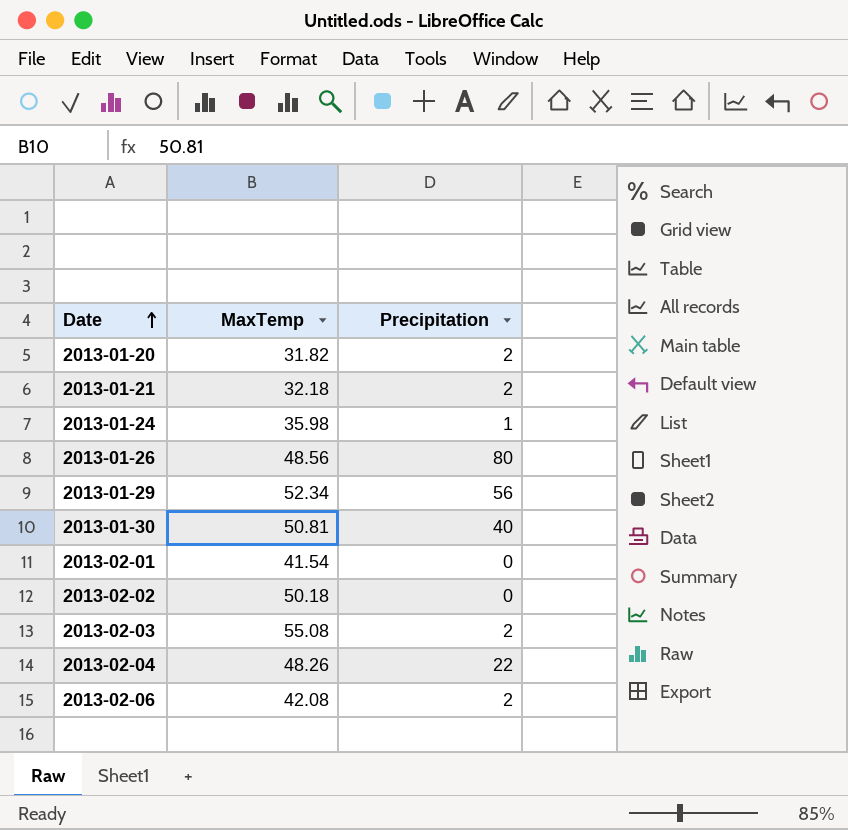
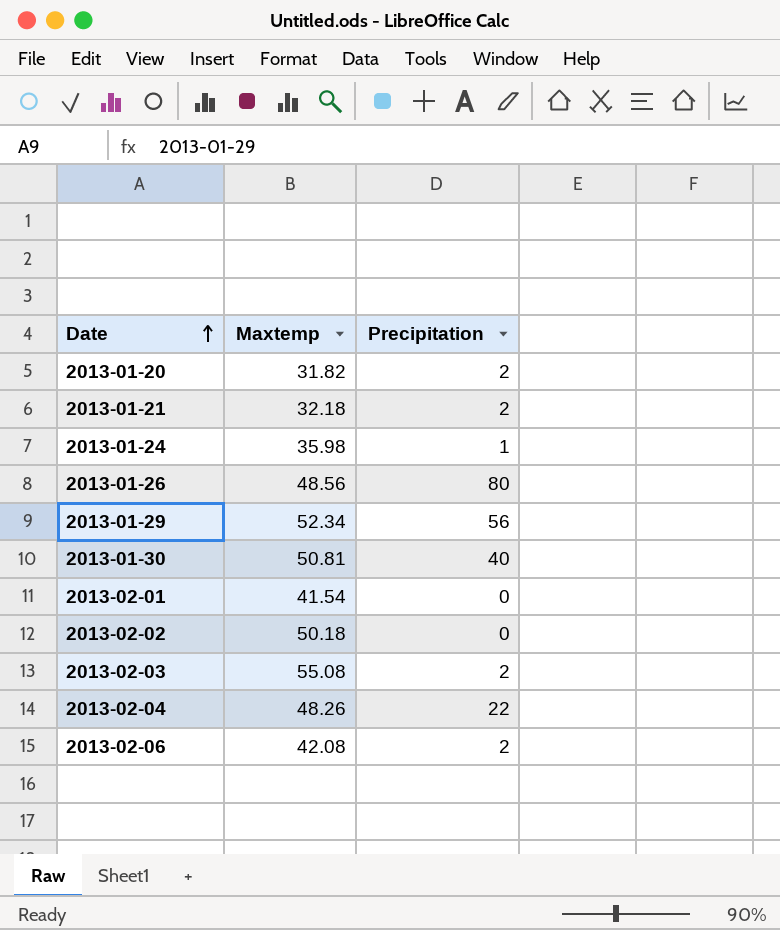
column name: MaxTemp -> Maxtemp

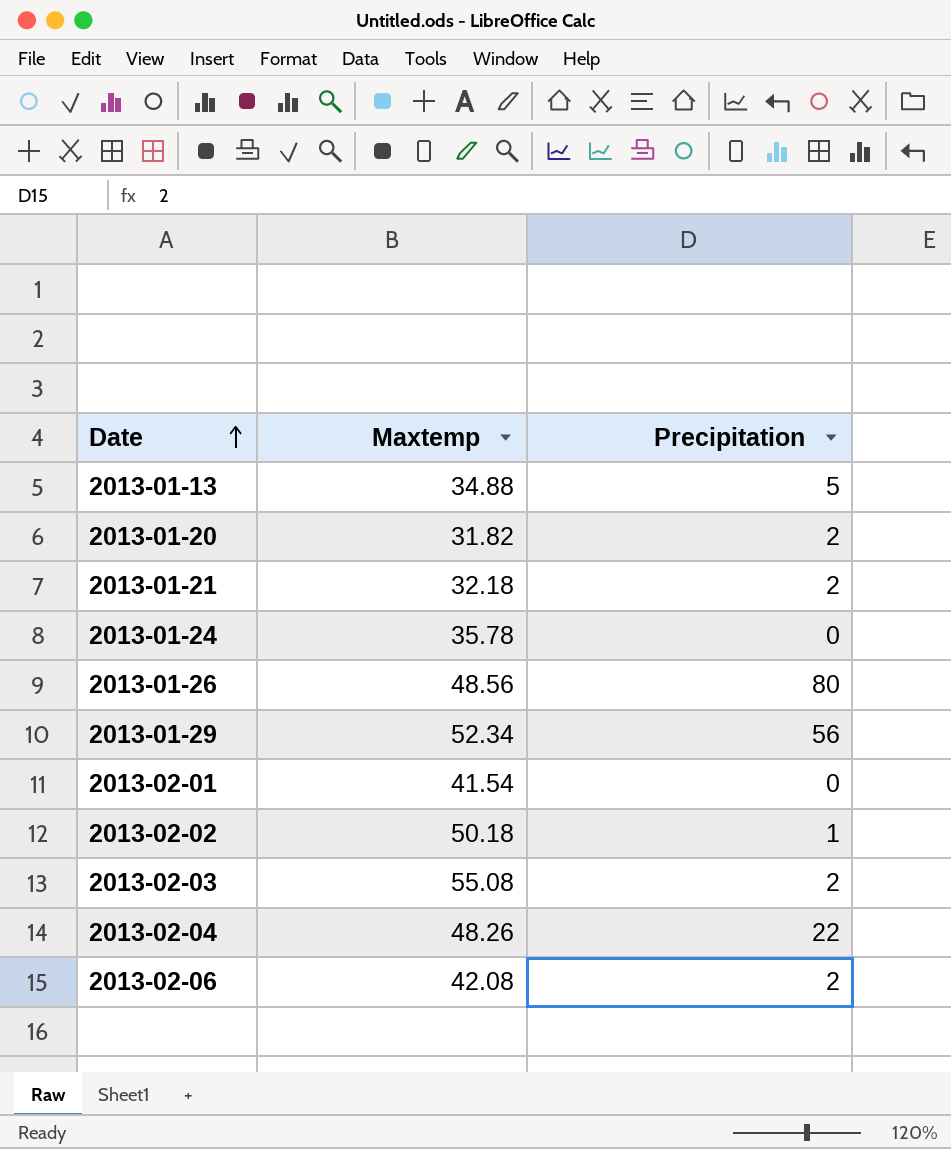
row 2013-01-30: 50.81 | 40 -> none
row 2013-01-13: none -> 34.88 | 5
2013-01-24 | Maxtemp: 35.98 -> 35.78
2013-01-24 | Precipitation: 1 -> 0
2013-02-02 | Precipitation: 0 -> 1

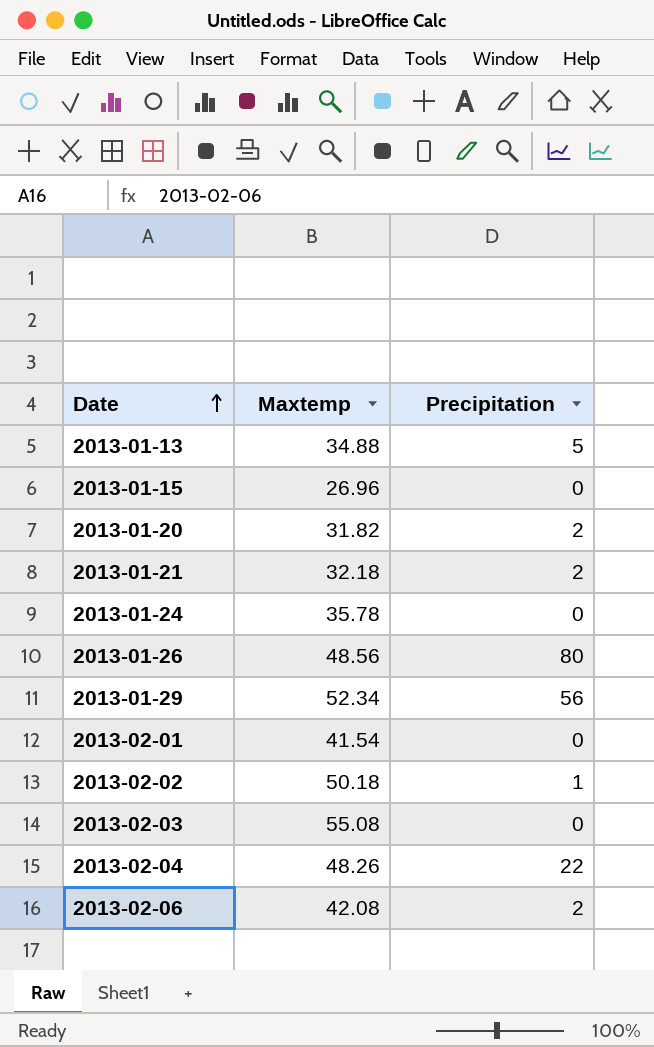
row 2013-01-15: none -> 26.96 | 0
2013-02-03 | Precipitation: 2 -> 0

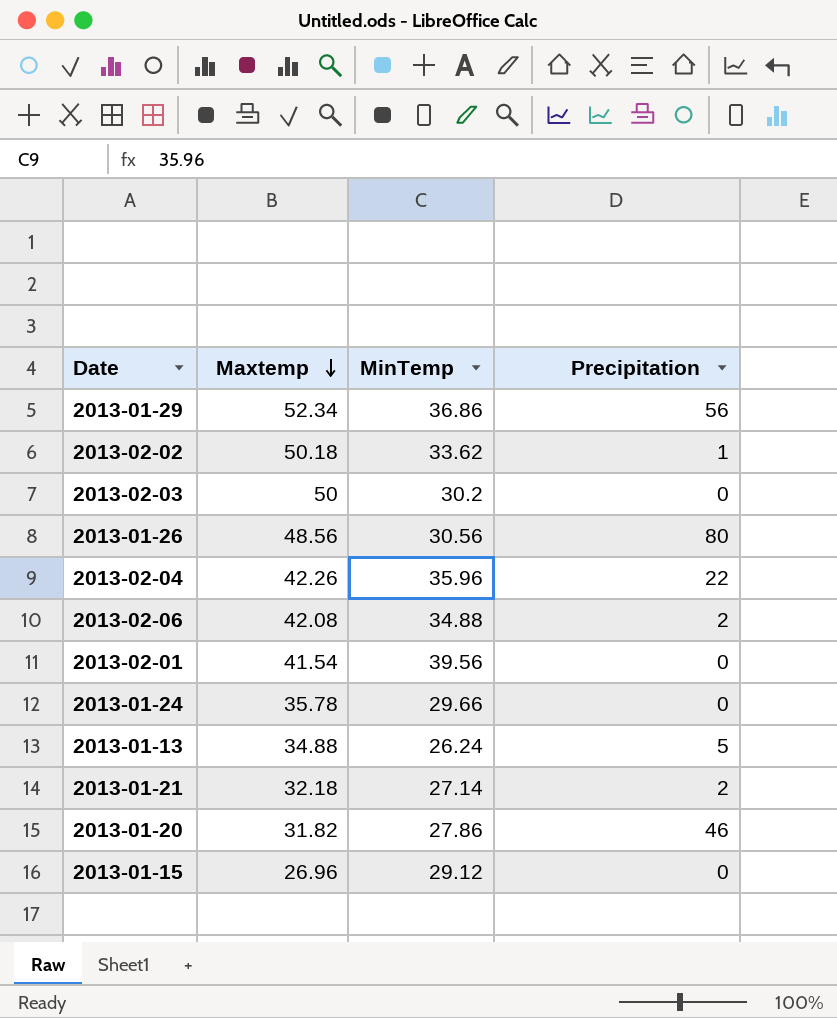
row order: Date ascending -> Maxtemp descending
column MinTemp | position: none -> 3
2013-02-03 | Maxtemp: 55.08 -> 50
2013-02-04 | Maxtemp: 48.26 -> 42.26
2013-01-20 | Precipitation: 2 -> 46

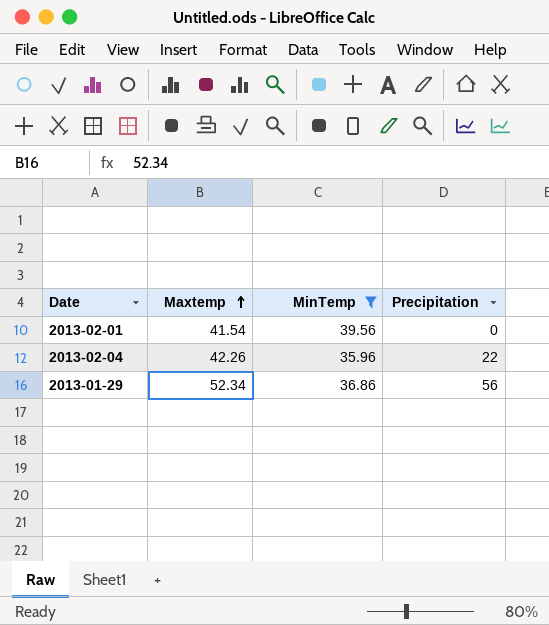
filter: none -> MinTemp >= 35.96
row order: Maxtemp descending -> Maxtemp ascending

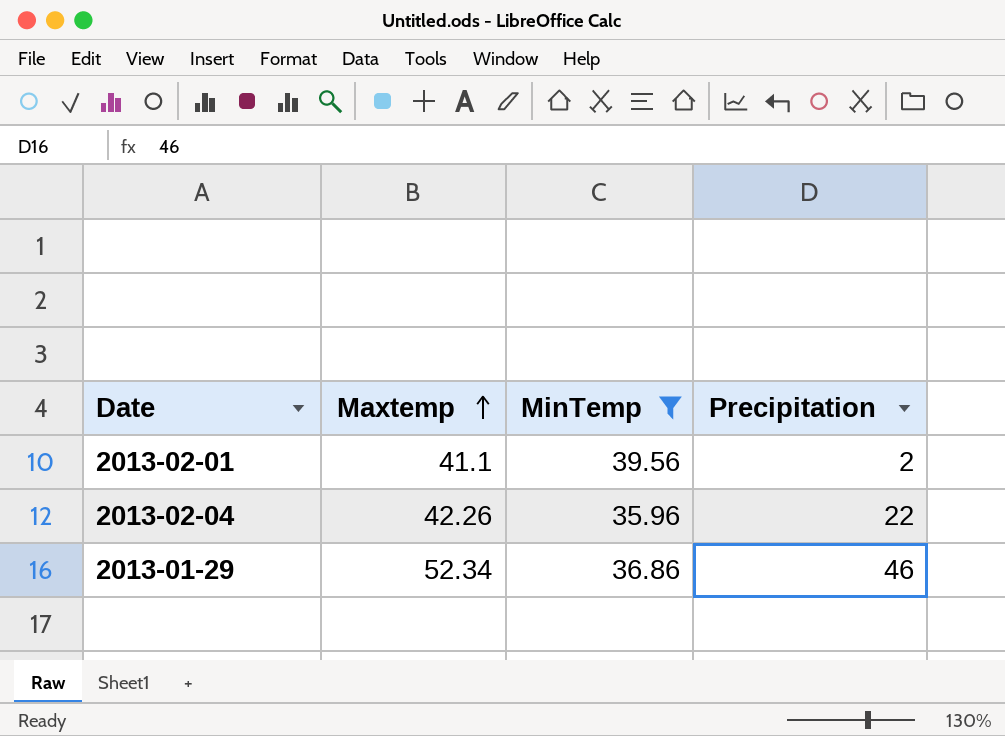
2013-02-01 | Maxtemp: 41.54 -> 41.1
2013-02-01 | Precipitation: 0 -> 2
2013-01-29 | Precipitation: 56 -> 46

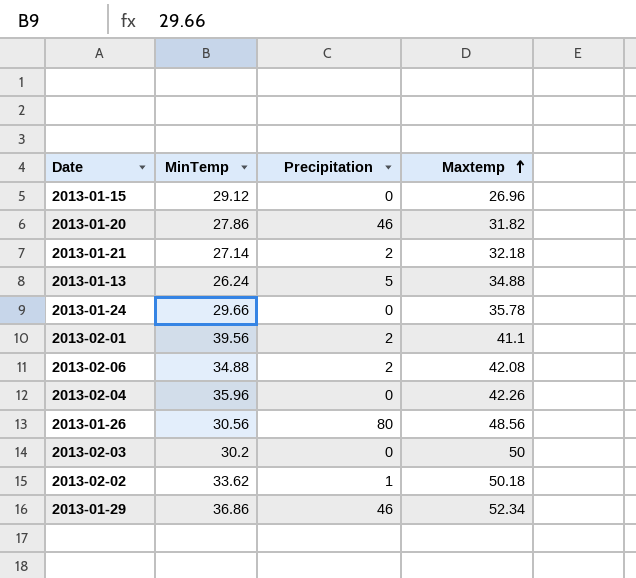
filter: MinTemp >= 35.96 -> none
column Maxtemp | position: 2 -> 4
2013-02-04 | Precipitation: 22 -> 0

